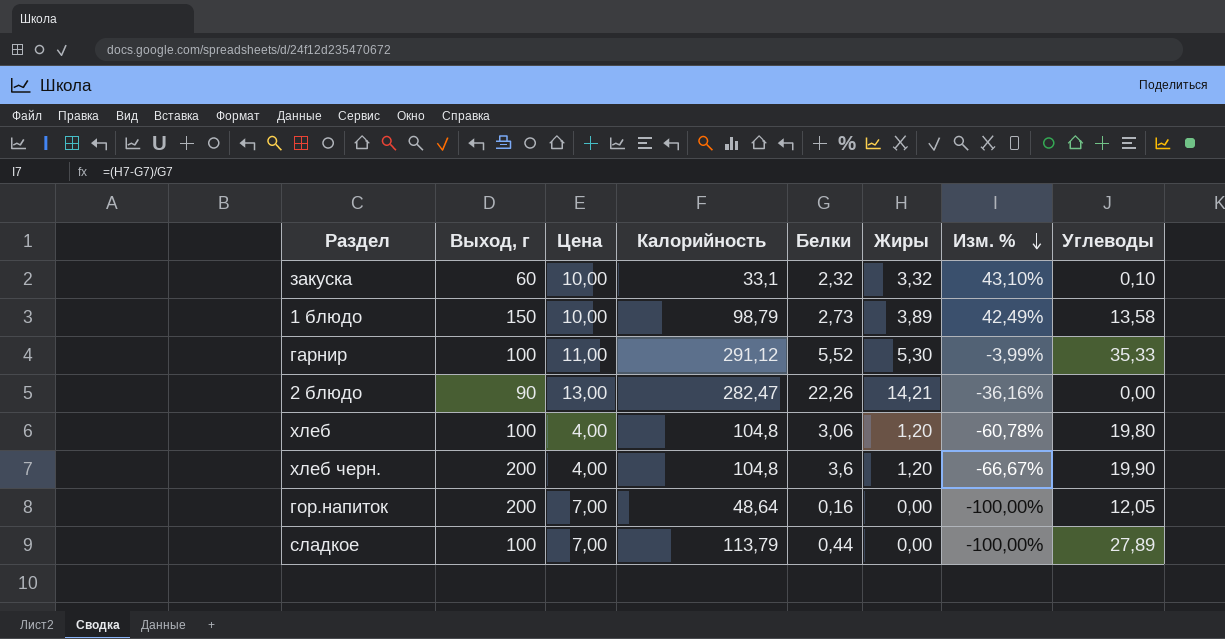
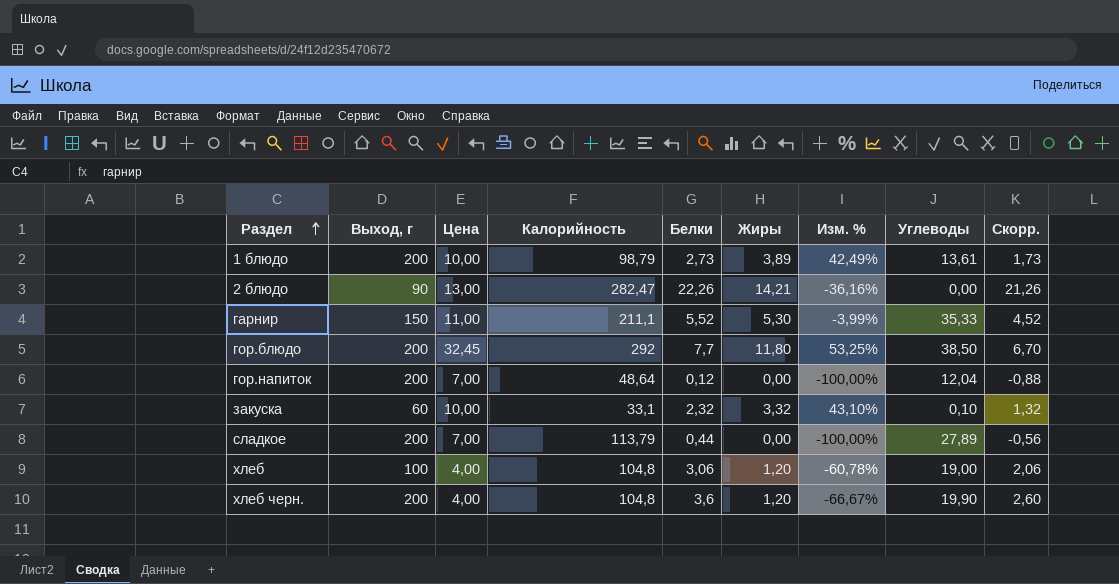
row order: Изм. % descending -> Раздел ascending
column Скорр. | formula: none -> [Белки] - 1
1 блюдо | Выход, г: 150 -> 200
1 блюдо | Углеводы: 13,58 -> 13,61
гарнир | Выход, г: 100 -> 150
гарнир | Калорийность: 291,12 -> 211,1
row гор.блюдо: none -> 200 | 32,45 | 292 | 7,7 | 11,80 | 53,25% | 38,50 | 6,70
гор.напиток | Белки: 0,16 -> 0,12
гор.напиток | Углеводы: 12,05 -> 12,04
сладкое | Выход, г: 100 -> 200
хлеб | Углеводы: 19,80 -> 19,00

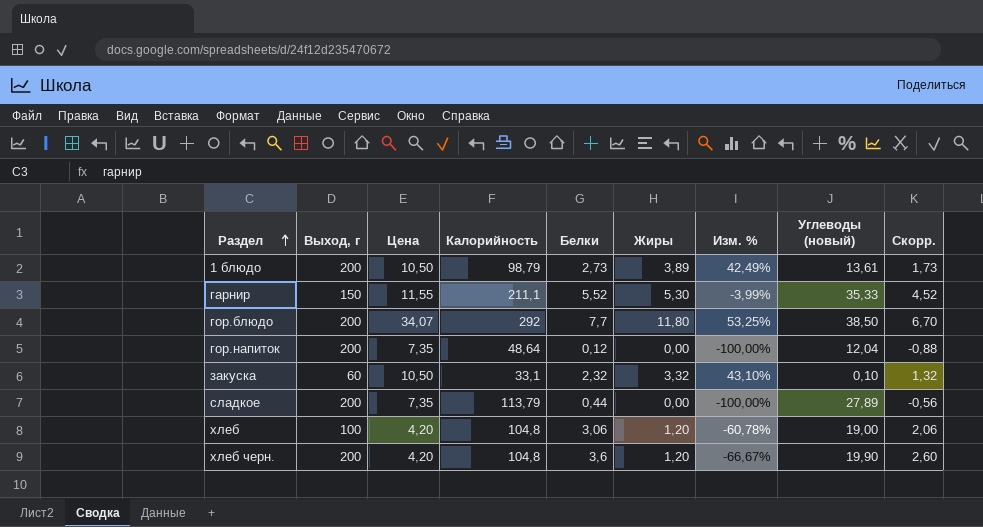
column name: Углеводы -> Углеводы (новый)
row 2 блюдо: 90 | 13,00 | 282,47 | 22,26 | 14,21 | -36,16% | 0,00 | 21,26 -> none
1 блюдо | Цена: 10,00 -> 10,50
гарнир | Цена: 11,00 -> 11,55
гор.блюдо | Цена: 32,45 -> 34,07
гор.напиток | Цена: 7,00 -> 7,35
закуска | Цена: 10,00 -> 10,50
сладкое | Цена: 7,00 -> 7,35
хлеб | Цена: 4,00 -> 4,20
хлеб черн. | Цена: 4,00 -> 4,20

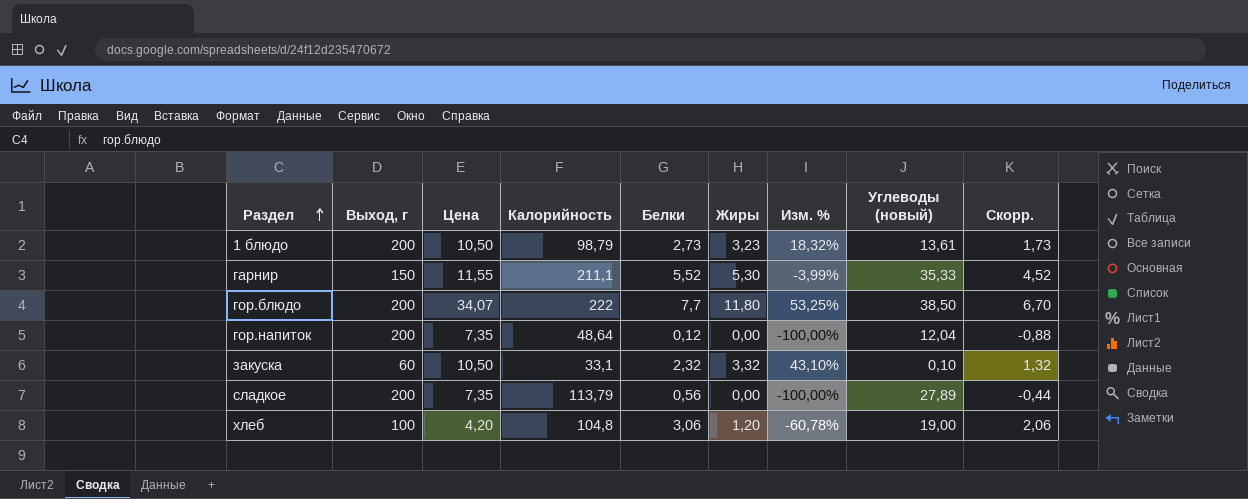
row хлеб черн.: 200 | 4,20 | 104,8 | 3,6 | 1,20 | -66,67% | 19,90 | 2,60 -> none
1 блюдо | Жиры: 3,89 -> 3,23
1 блюдо | Изм. %: 42,49% -> 18,32%
гор.блюдо | Калорийность: 292 -> 222
сладкое | Белки: 0,44 -> 0,56
сладкое | Скорр.: -0,56 -> -0,44

